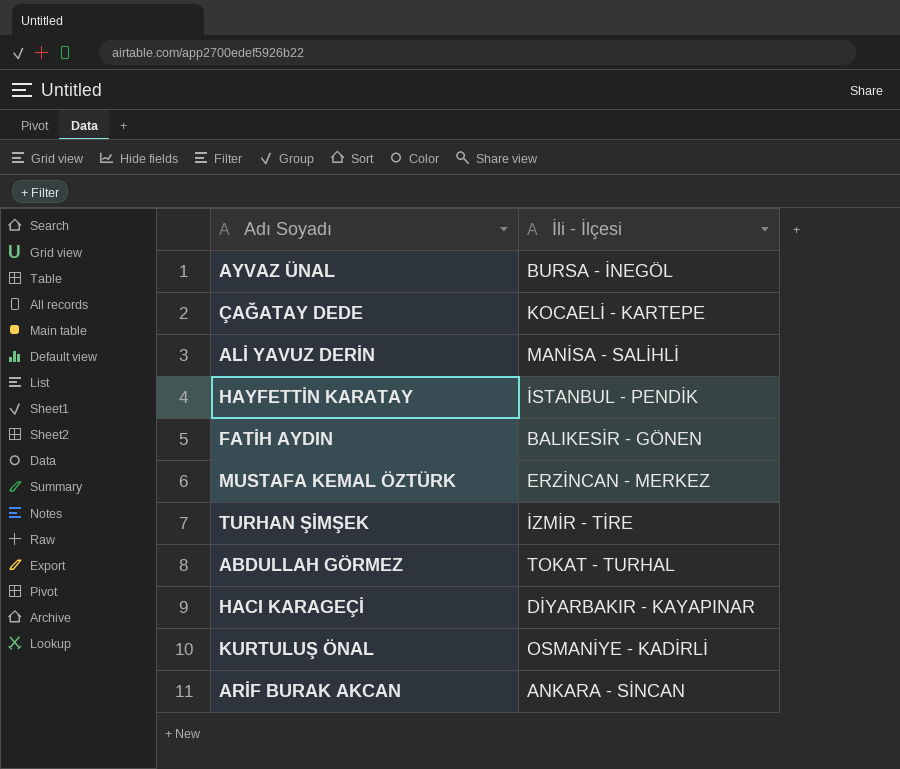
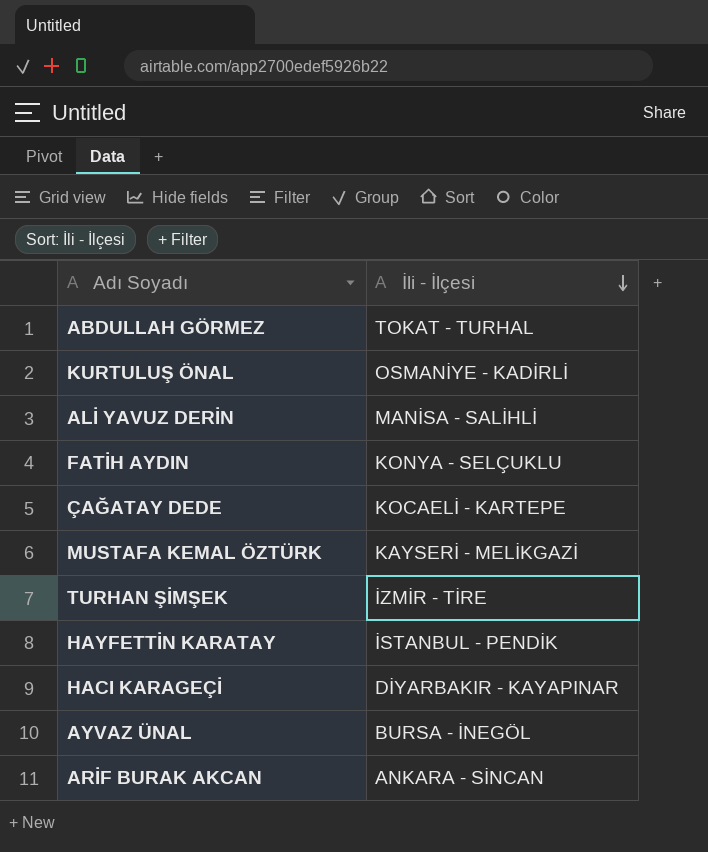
row order: none -> İli - İlçesi descending
FATİH AYDIN | İli - İlçesi: BALIKESİR - GÖNEN -> KONYA - SELÇUKLU
MUSTAFA KEMAL ÖZTÜRK | İli - İlçesi: ERZİNCAN - MERKEZ -> KAYSERİ - MELİKGAZİ

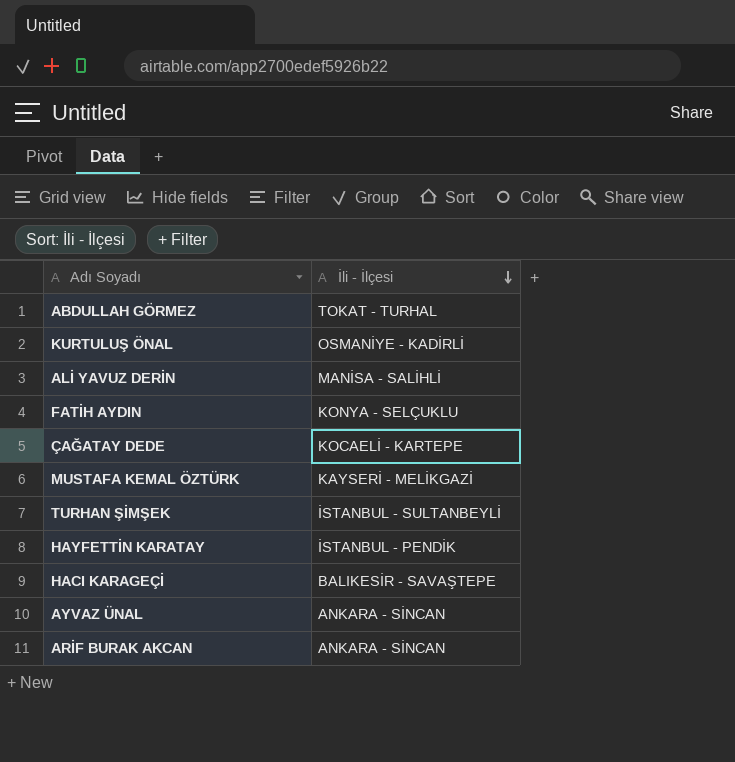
TURHAN ŞİMŞEK | İli - İlçesi: İZMİR - TİRE -> İSTANBUL - SULTANBEYLİ
HACI KARAGEÇİ | İli - İlçesi: DİYARBAKIR - KAYAPINAR -> BALIKESİR - SAVAŞTEPE
AYVAZ ÜNAL | İli - İlçesi: BURSA - İNEGÖL -> ANKARA - SİNCAN

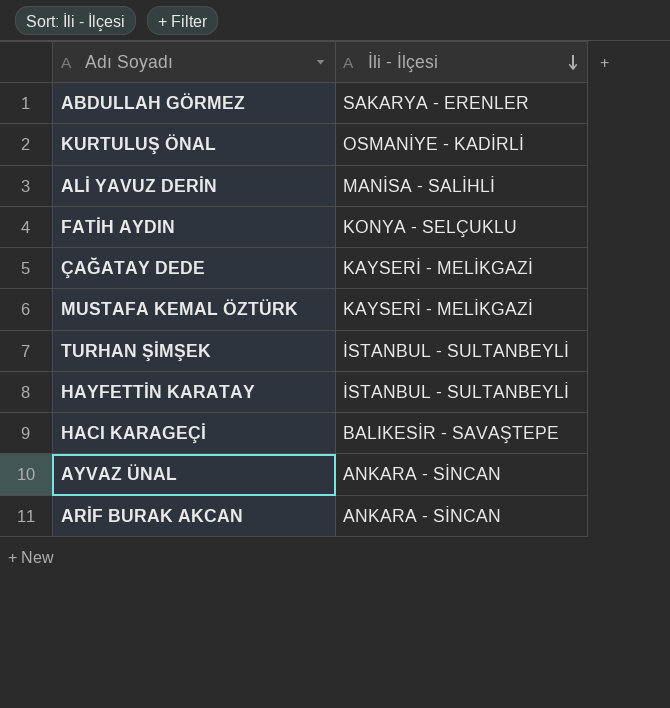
ABDULLAH GÖRMEZ | İli - İlçesi: TOKAT - TURHAL -> SAKARYA - ERENLER
ÇAĞATAY DEDE | İli - İlçesi: KOCAELİ - KARTEPE -> KAYSERİ - MELİKGAZİ
HAYFETTİN KARATAY | İli - İlçesi: İSTANBUL - PENDİK -> İSTANBUL - SULTANBEYLİ

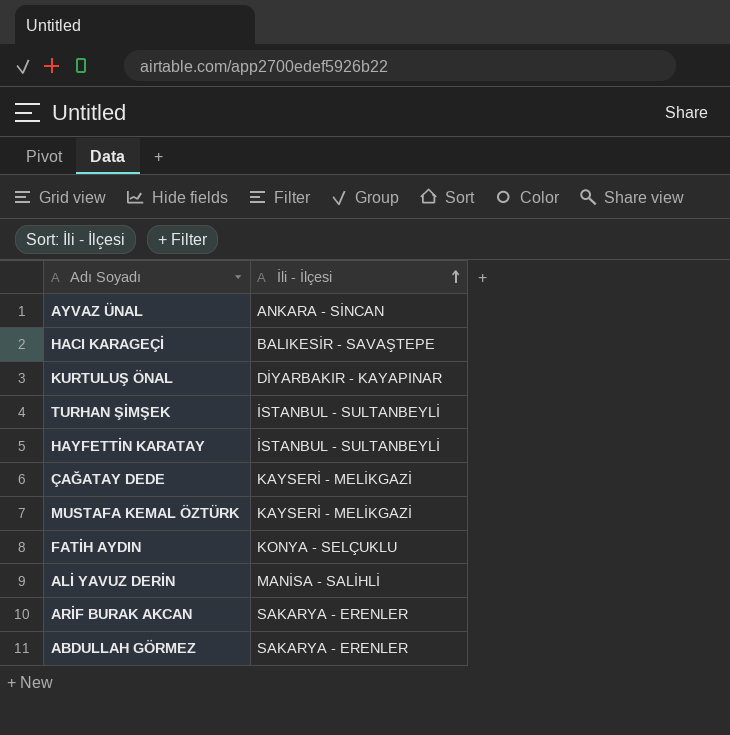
row order: İli - İlçesi descending -> İli - İlçesi ascending
KURTULUŞ ÖNAL | İli - İlçesi: OSMANİYE - KADİRLİ -> DİYARBAKIR - KAYAPINAR
ARİF BURAK AKCAN | İli - İlçesi: ANKARA - SİNCAN -> SAKARYA - ERENLER

